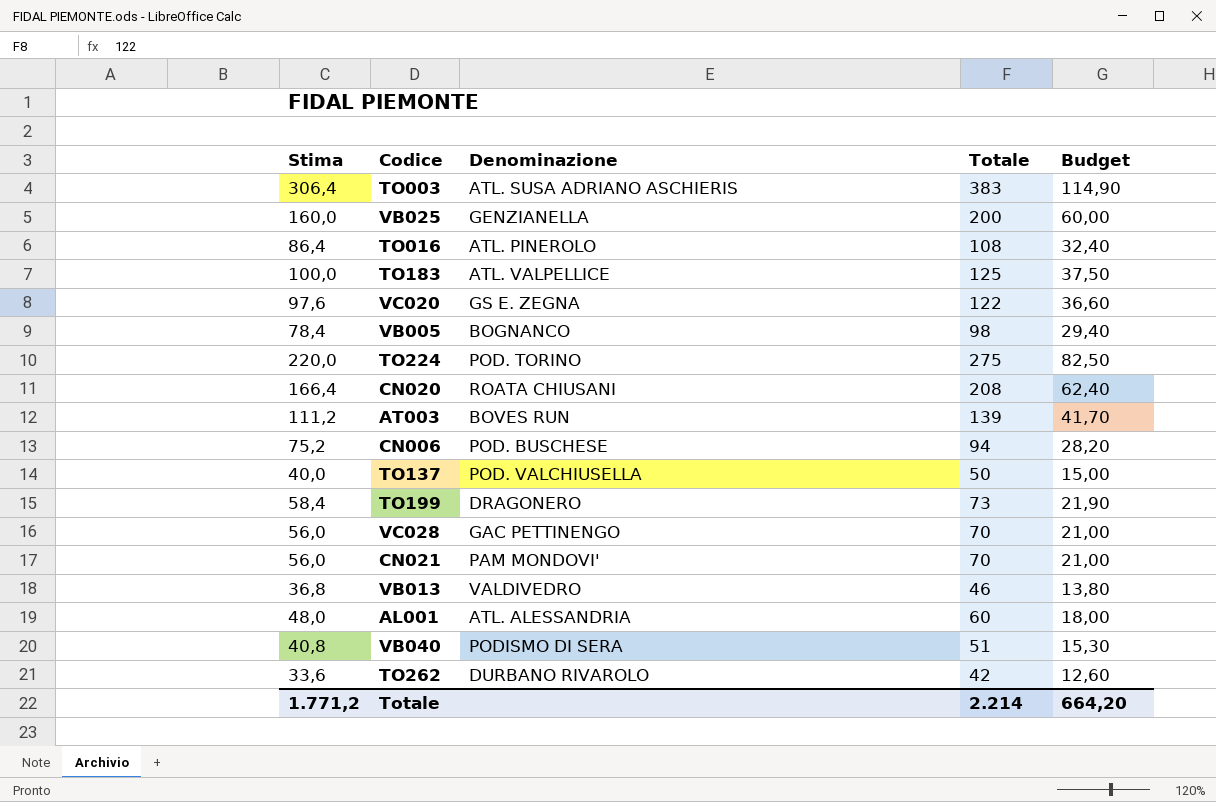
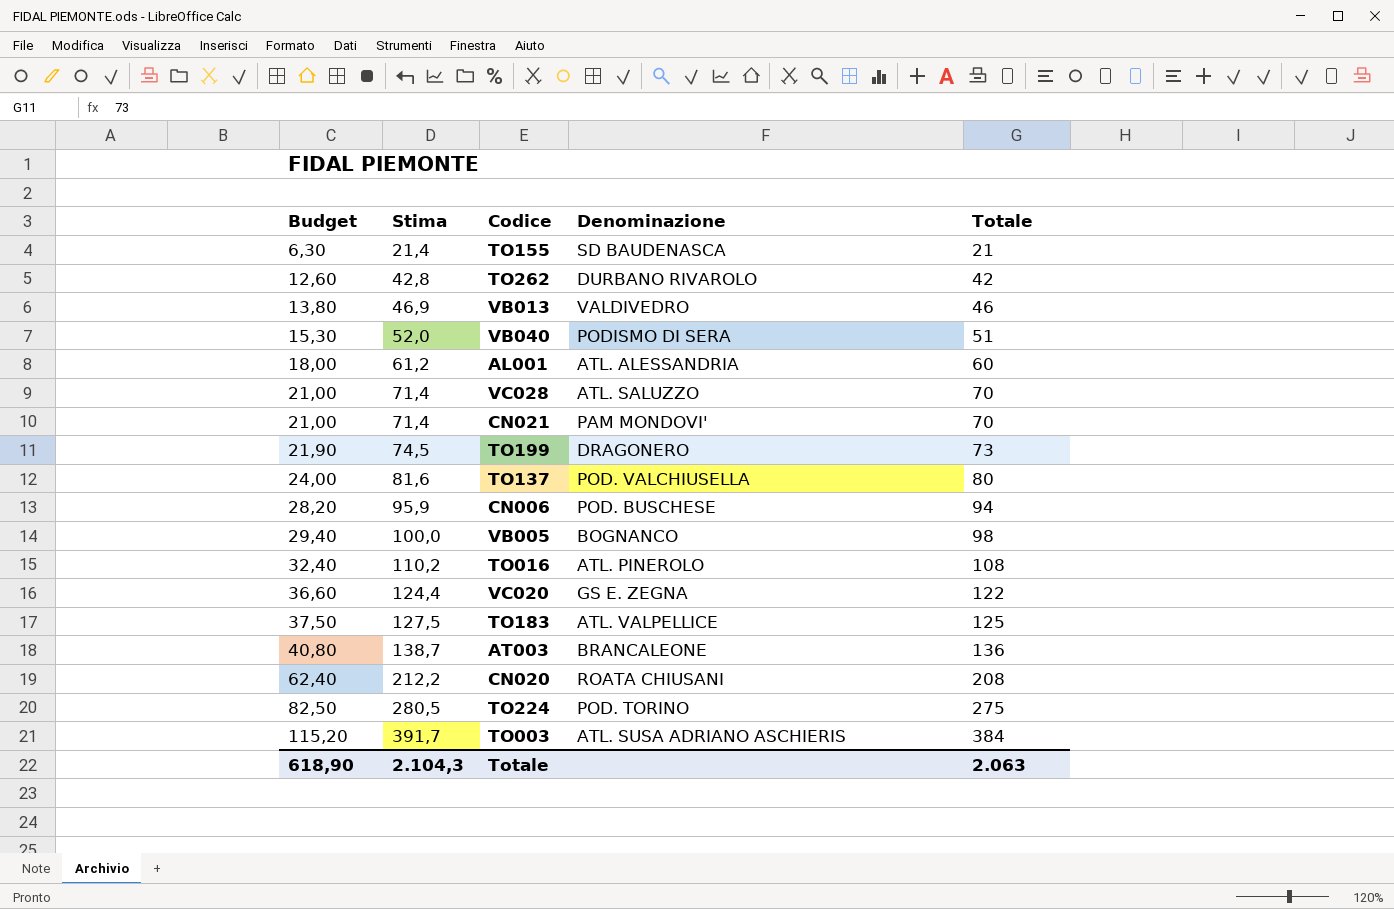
row order: none -> Budget ascending
column Budget | position: 5 -> 1
column Stima | formula: [Totale] * 0,8 -> [Totale] * 1,02
row VB025: 160,0 | GENZIANELLA | 200 | 60,00 -> none
row TO155: none -> 6,30 | 21,4 | SD BAUDENASCA | 21
VC028 | Denominazione: GAC PETTINENGO -> ATL. SALUZZO
TO137 | Budget: 15,00 -> 24,00
TO137 | Totale: 50 -> 80
AT003 | Budget: 41,70 -> 40,80
AT003 | Denominazione: BOVES RUN -> BRANCALEONE
AT003 | Totale: 139 -> 136
TO003 | Budget: 114,90 -> 115,20
TO003 | Totale: 383 -> 384
Totale | Budget: 664,20 -> 618,90
Totale | Stima: 1.771,2 -> 2.104,3
Totale | Totale: 2.214 -> 2.063

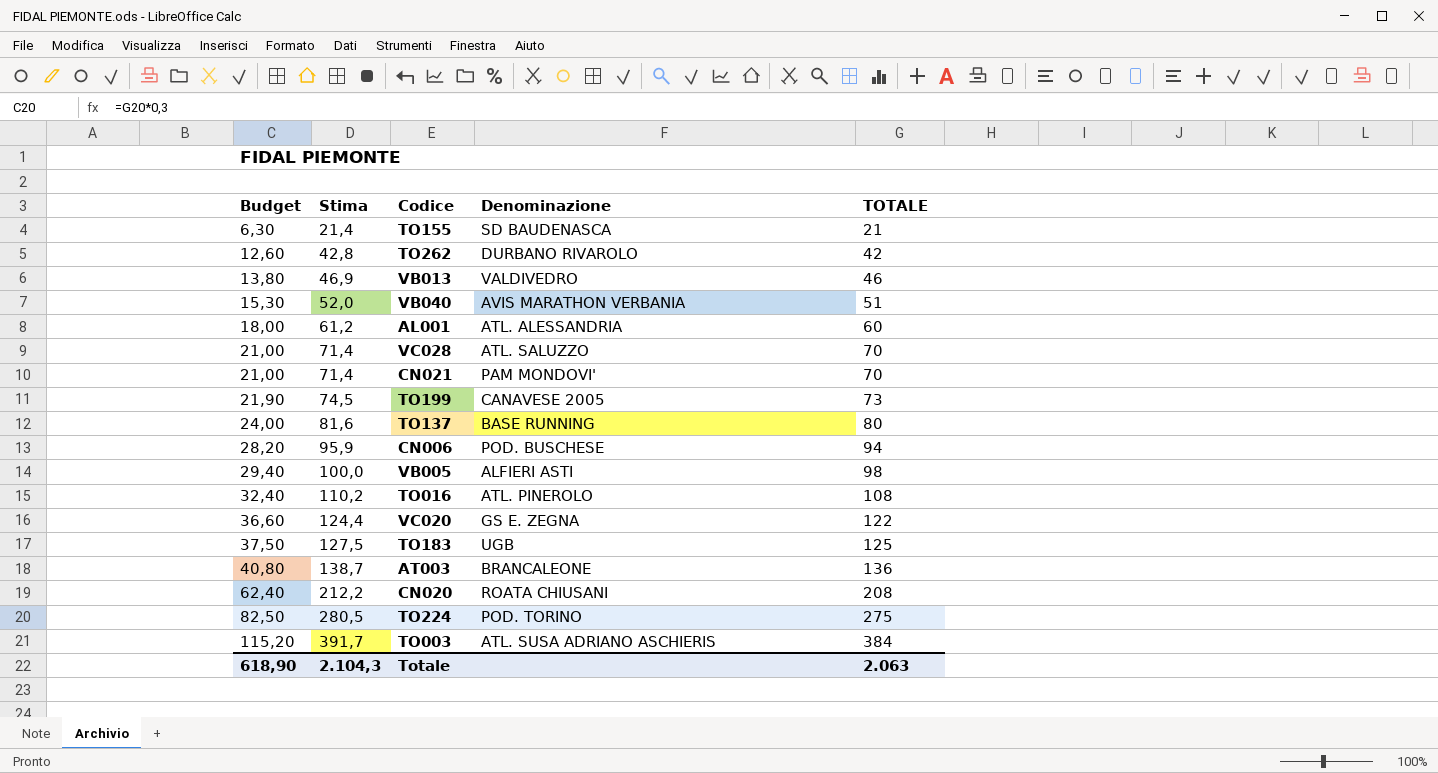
column name: Totale -> TOTALE
VB040 | Denominazione: PODISMO DI SERA -> AVIS MARATHON VERBANIA
TO199 | Denominazione: DRAGONERO -> CANAVESE 2005
TO137 | Denominazione: POD. VALCHIUSELLA -> BASE RUNNING
VB005 | Denominazione: BOGNANCO -> ALFIERI ASTI
TO183 | Denominazione: ATL. VALPELLICE -> UGB

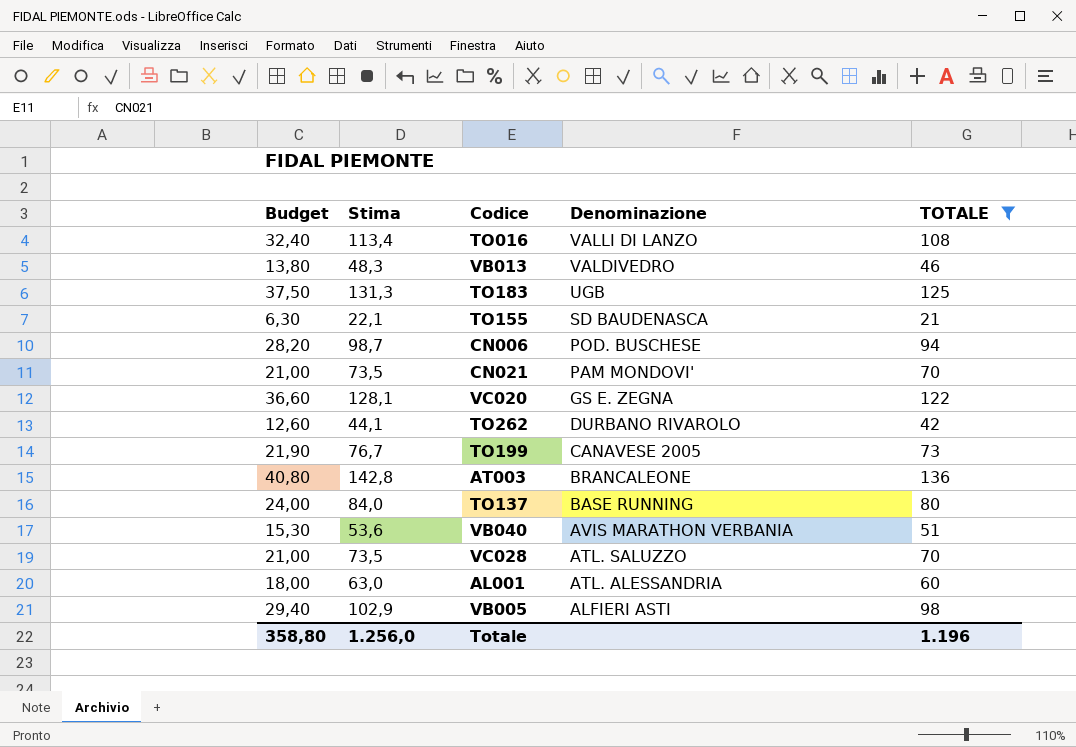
filter: none -> TOTALE <= 136
row order: Budget ascending -> Denominazione descending
column Stima | formula: [TOTALE] * 1,02 -> [TOTALE] * 1,05
TO016 | Denominazione: ATL. PINEROLO -> VALLI DI LANZO
Totale | Budget: 618,90 -> 358,80
Totale | Stima: 2.104,3 -> 1.256,0
Totale | TOTALE: 2.063 -> 1.196

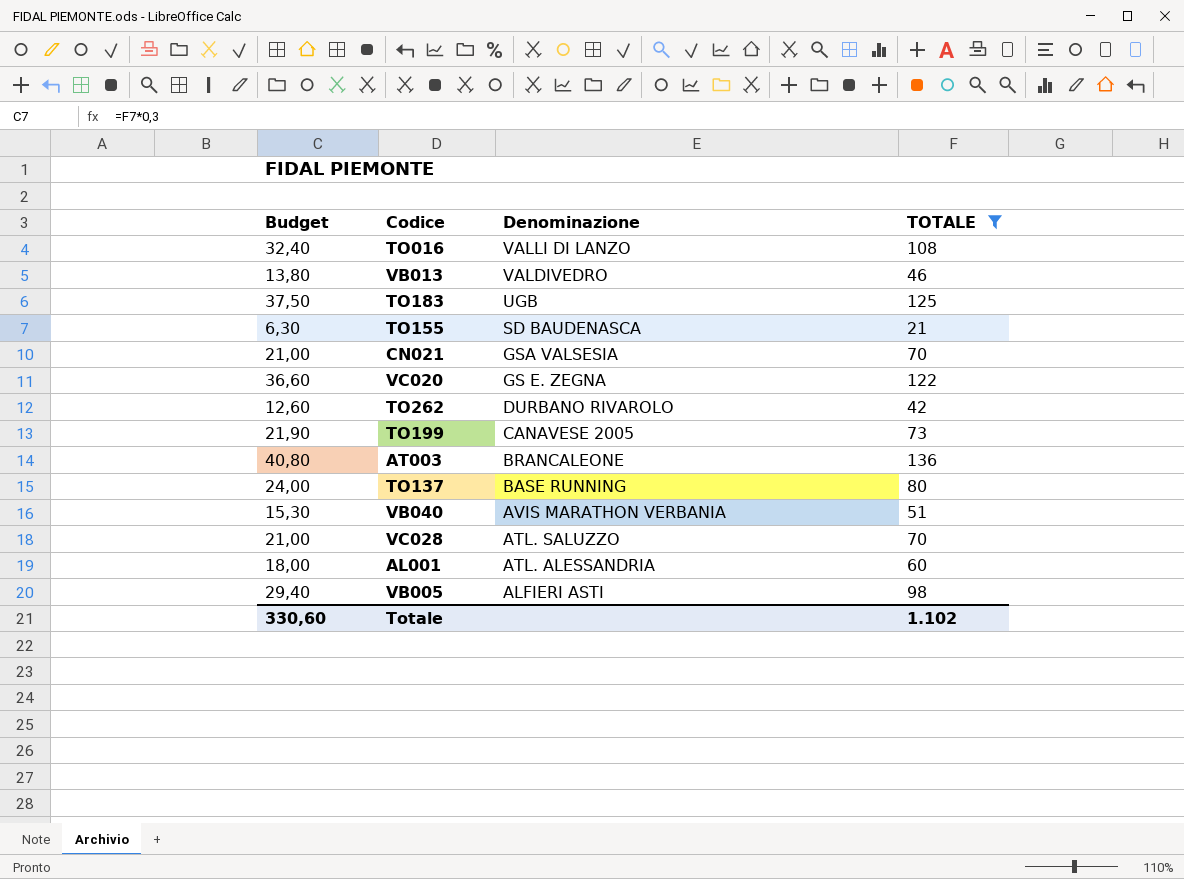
column Stima | formula: [TOTALE] * 1,05 -> none
row CN006: 28,20 | 98,7 | POD. BUSCHESE | 94 -> none
CN021 | Denominazione: PAM MONDOVI' -> GSA VALSESIA
Totale | Budget: 358,80 -> 330,60
Totale | TOTALE: 1.196 -> 1.102

